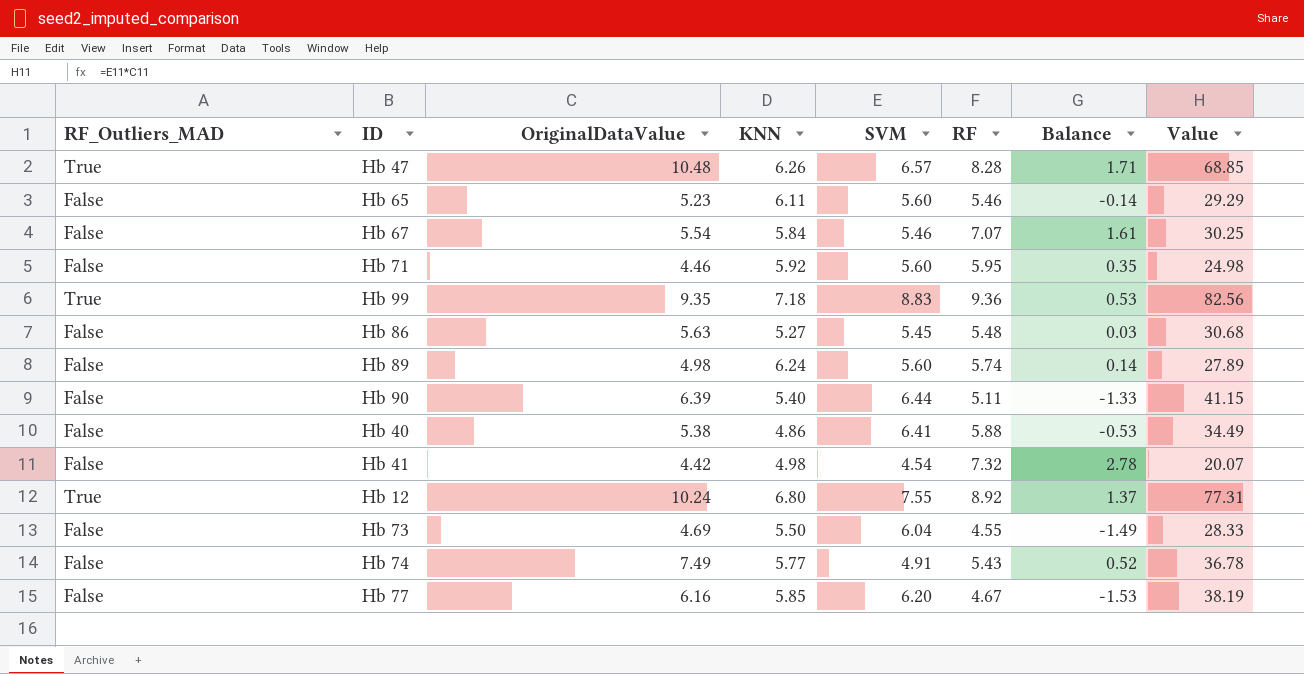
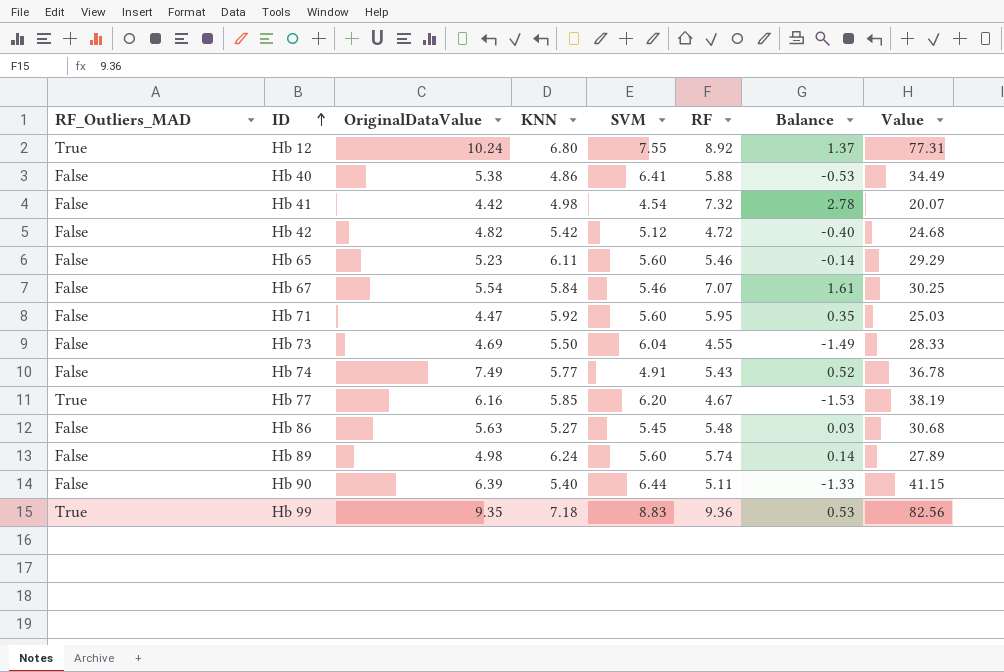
row order: none -> ID ascending
row Hb 47: True | 10.48 | 6.26 | 6.57 | 8.28 | 1.71 | 68.85 -> none
row Hb 42: none -> False | 4.82 | 5.42 | 5.12 | 4.72 | -0.40 | 24.68
Hb 71 | OriginalDataValue: 4.46 -> 4.47
Hb 71 | Value: 24.98 -> 25.03
Hb 77 | RF_Outliers_MAD: False -> True

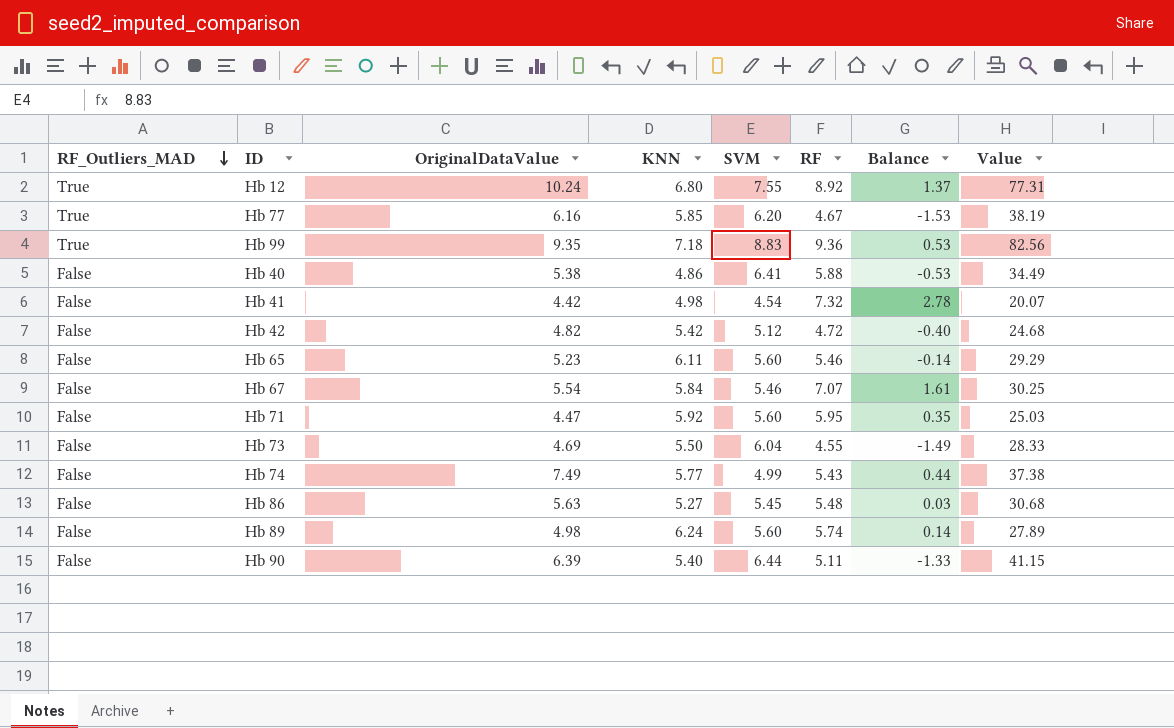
row order: ID ascending -> RF_Outliers_MAD descending
Hb 74 | SVM: 4.91 -> 4.99
Hb 74 | Balance: 0.52 -> 0.44
Hb 74 | Value: 36.78 -> 37.38

